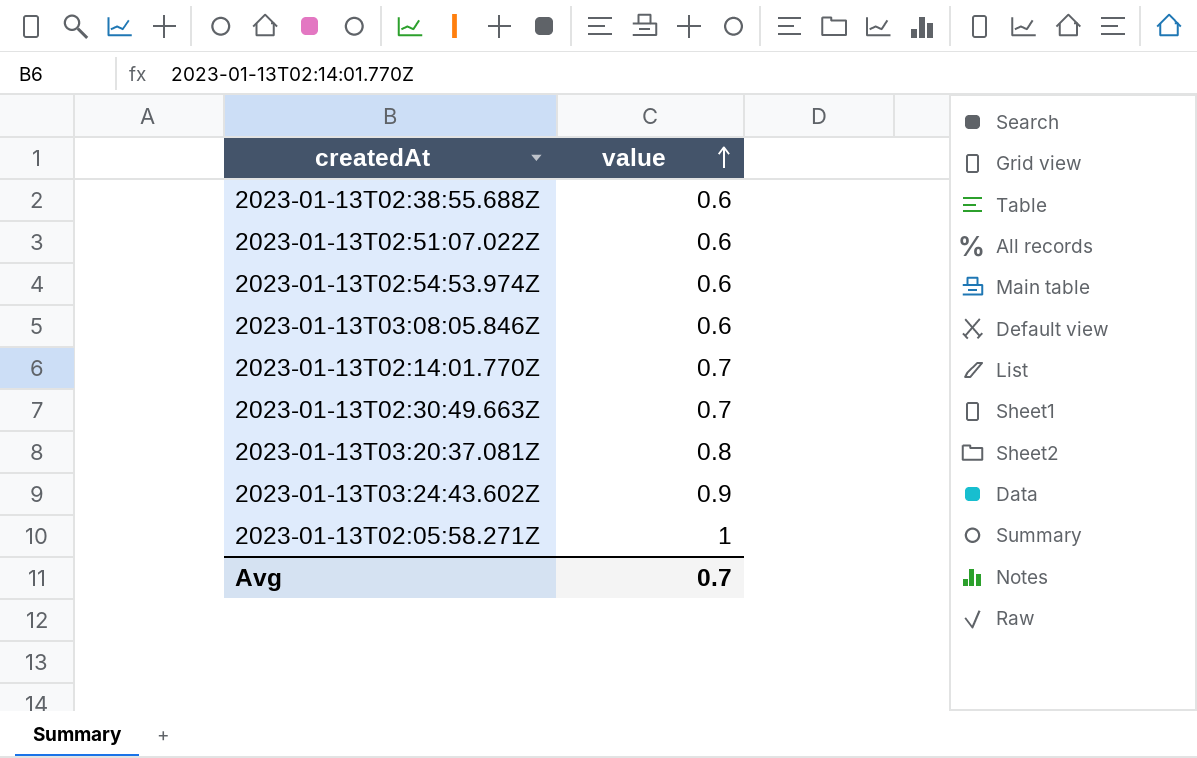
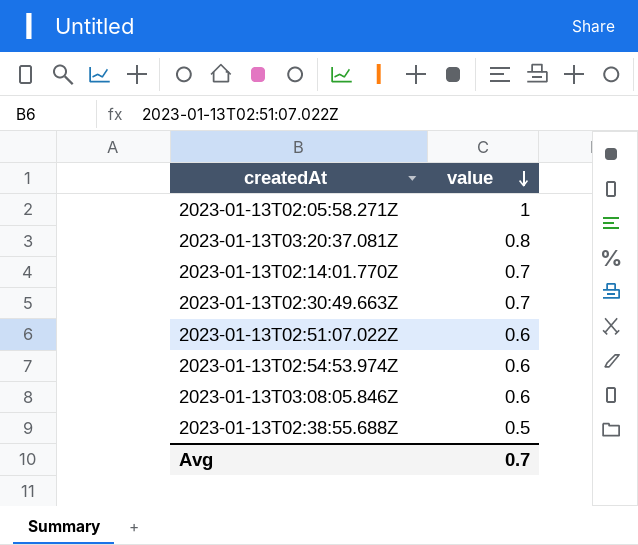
row order: value ascending -> value descending
row 2023-01-13T03:24:43.602Z: 0.9 -> none
2023-01-13T02:38:55.688Z | value: 0.6 -> 0.5

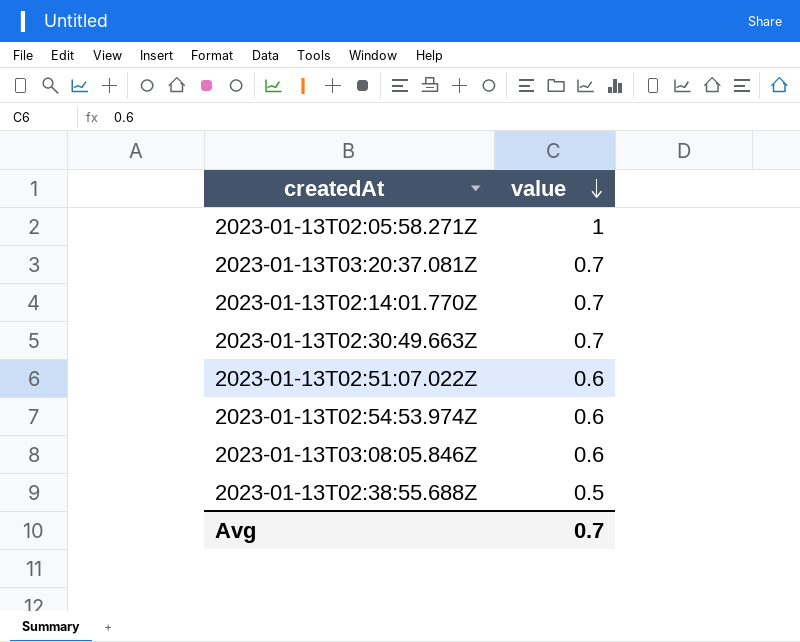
2023-01-13T03:20:37.081Z | value: 0.8 -> 0.7

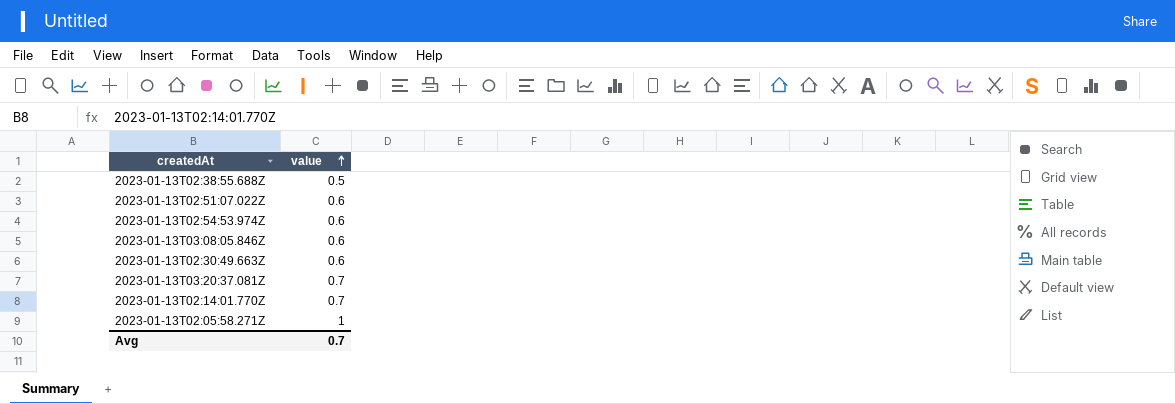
row order: value descending -> value ascending
2023-01-13T02:30:49.663Z | value: 0.7 -> 0.6

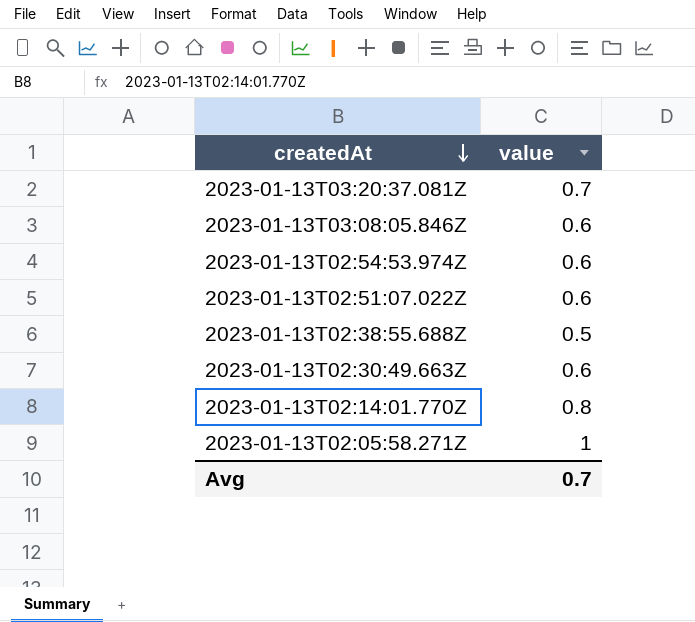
row order: value ascending -> createdAt descending
2023-01-13T02:14:01.770Z | value: 0.7 -> 0.8

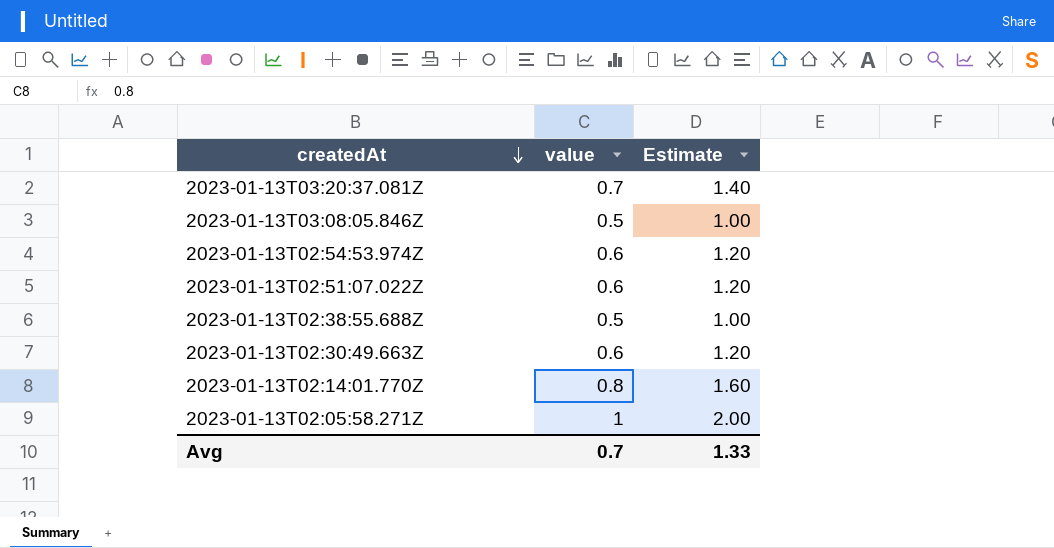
column Estimate | formula: none -> [value] * 2
2023-01-13T03:08:05.846Z | value: 0.6 -> 0.5

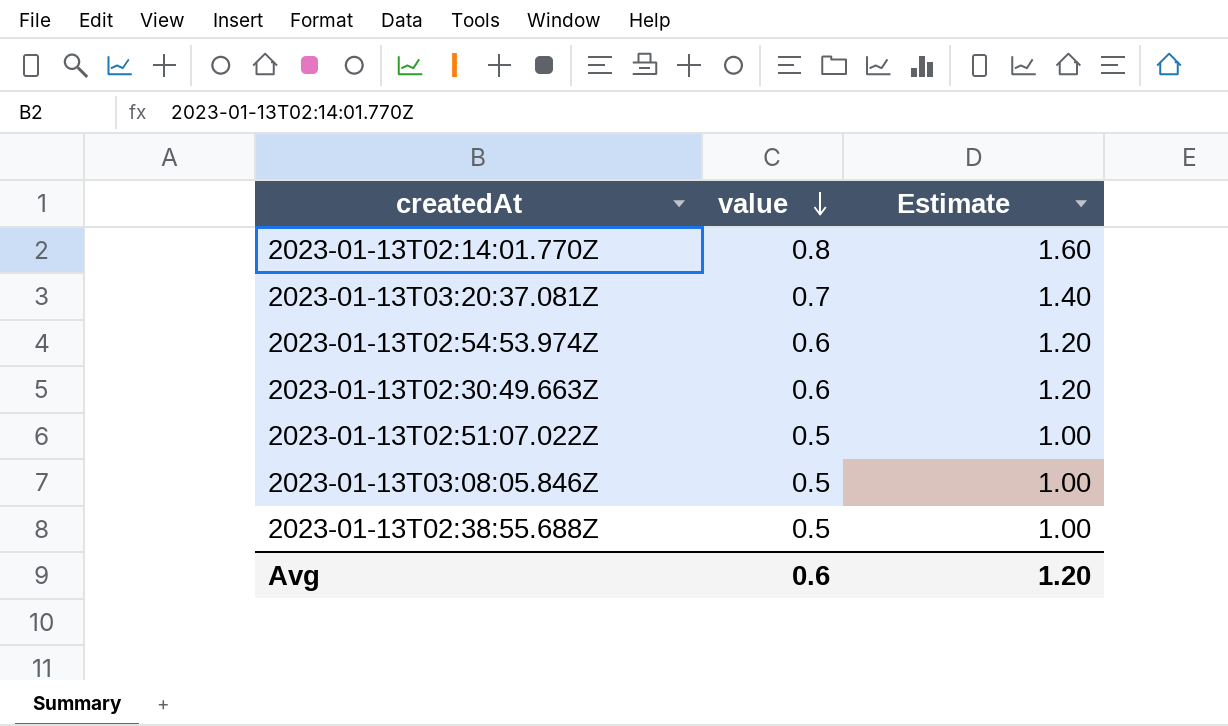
row order: createdAt descending -> value descending
row 2023-01-13T02:05:58.271Z: 1 | 2.00 -> none
2023-01-13T02:51:07.022Z | value: 0.6 -> 0.5
2023-01-13T02:51:07.022Z | Estimate: 1.20 -> 1.00
Avg | value: 0.7 -> 0.6
Avg | Estimate: 1.33 -> 1.20

